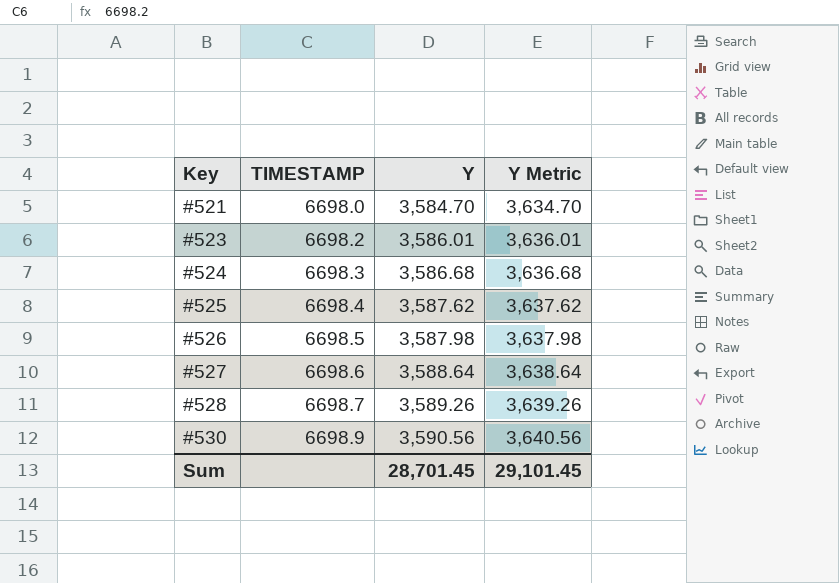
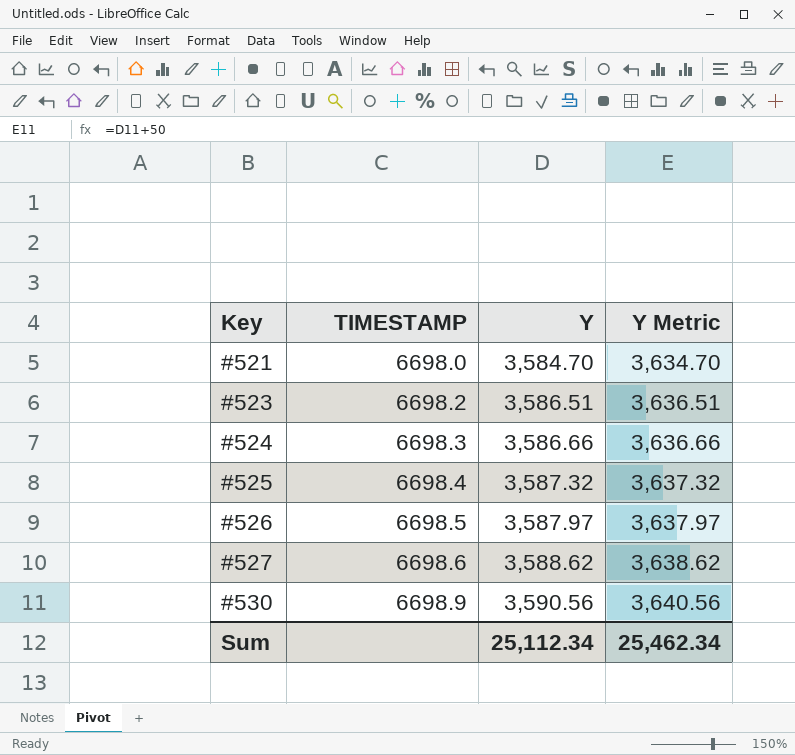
row #528: 6698.7 | 3,589.26 | 3,639.26 -> none
#523 | Y: 3,586.01 -> 3,586.51
#523 | Y Metric: 3,636.01 -> 3,636.51
#524 | Y: 3,586.68 -> 3,586.66
#524 | Y Metric: 3,636.68 -> 3,636.66
#525 | Y: 3,587.62 -> 3,587.32
#525 | Y Metric: 3,637.62 -> 3,637.32
#526 | Y: 3,587.98 -> 3,587.97
#526 | Y Metric: 3,637.98 -> 3,637.97
#527 | Y: 3,588.64 -> 3,588.62
#527 | Y Metric: 3,638.64 -> 3,638.62
Sum | Y: 28,701.45 -> 25,112.34
Sum | Y Metric: 29,101.45 -> 25,462.34

